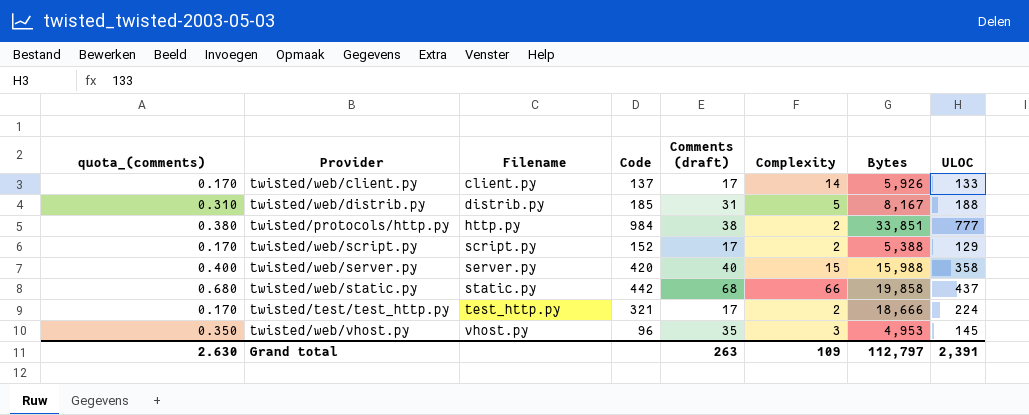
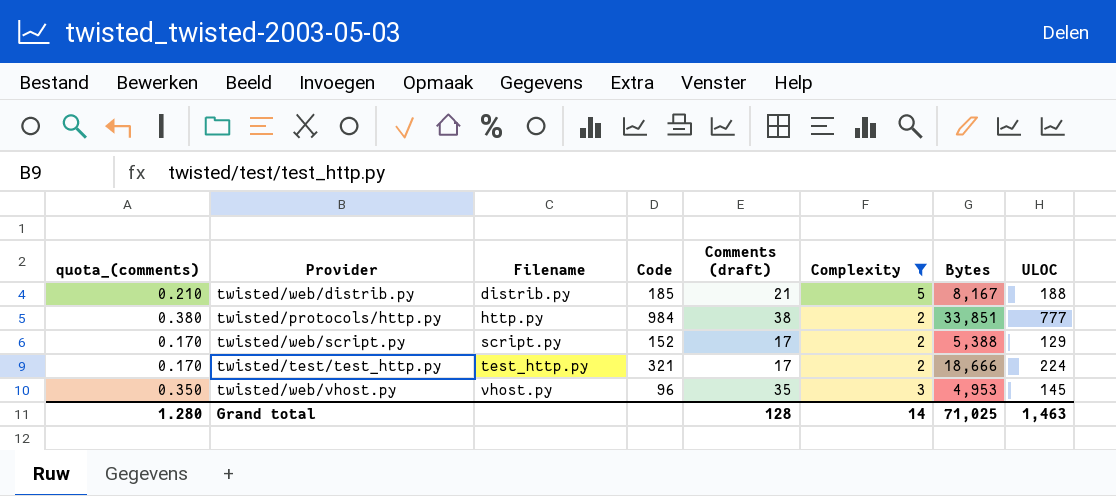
filter: none -> Complexity <= 5
twisted/web/distrib.py | quota_(comments): 0.310 -> 0.210
twisted/web/distrib.py | Comments (draft): 31 -> 21
Grand total | quota_(comments): 2.630 -> 1.280
Grand total | Comments (draft): 263 -> 128
Grand total | Complexity: 109 -> 14
Grand total | Bytes: 112,797 -> 71,025
Grand total | ULOC: 2,391 -> 1,463

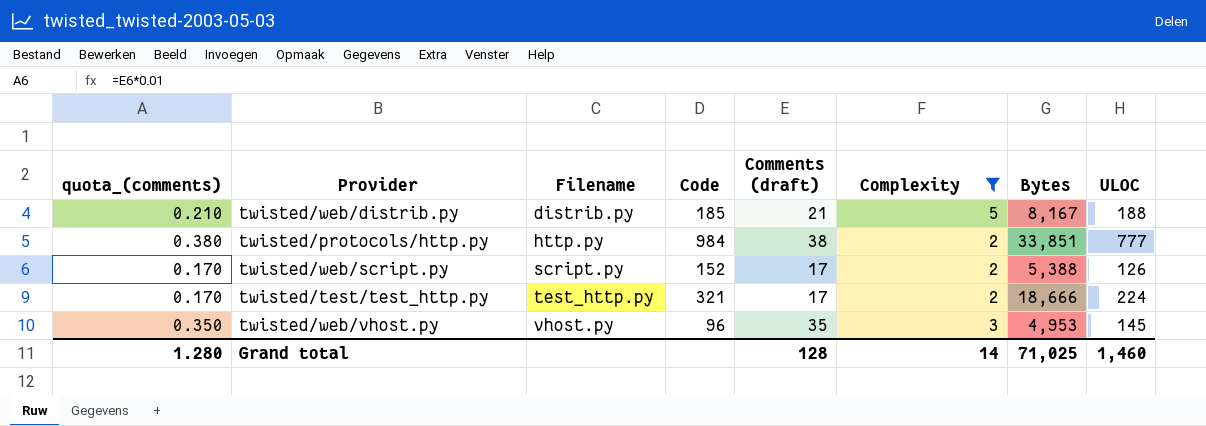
twisted/web/script.py | ULOC: 129 -> 126
Grand total | ULOC: 1,463 -> 1,460

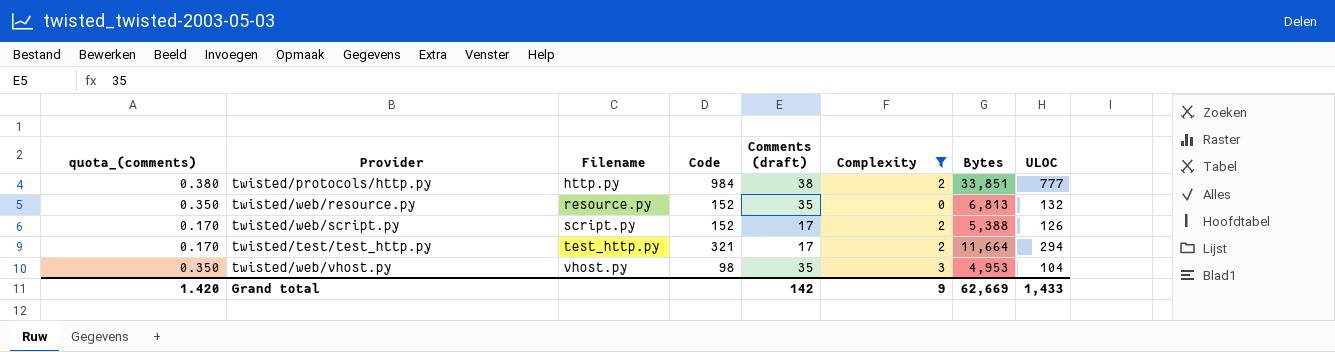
row twisted/web/distrib.py: 0.210 | distrib.py | 185 | 21 | 5 | 8,167 | 188 -> none
row twisted/web/resource.py: none -> 0.350 | resource.py | 152 | 35 | 0 | 6,813 | 132
twisted/test/test_http.py | Bytes: 18,666 -> 11,664
twisted/test/test_http.py | ULOC: 224 -> 294
twisted/web/vhost.py | Code: 96 -> 98
twisted/web/vhost.py | ULOC: 145 -> 104
Grand total | quota_(comments): 1.280 -> 1.420
Grand total | Comments (draft): 128 -> 142
Grand total | Complexity: 14 -> 9
Grand total | Bytes: 71,025 -> 62,669
Grand total | ULOC: 1,460 -> 1,433

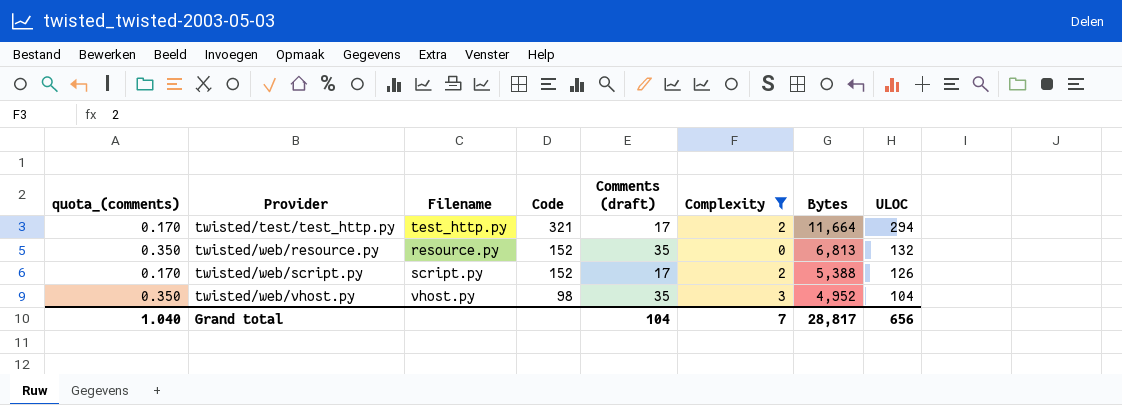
row order: Filename ascending -> Provider ascending
row twisted/protocols/http.py: 0.380 | http.py | 984 | 38 | 2 | 33,851 | 777 -> none
twisted/web/vhost.py | Bytes: 4,953 -> 4,952
Grand total | quota_(comments): 1.420 -> 1.040
Grand total | Comments (draft): 142 -> 104
Grand total | Complexity: 9 -> 7
Grand total | Bytes: 62,669 -> 28,817
Grand total | ULOC: 1,433 -> 656

